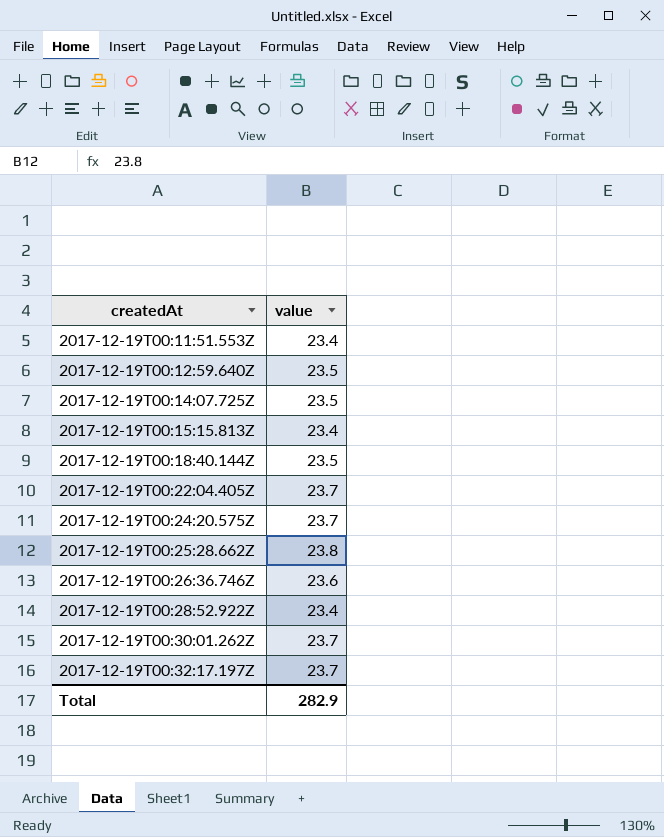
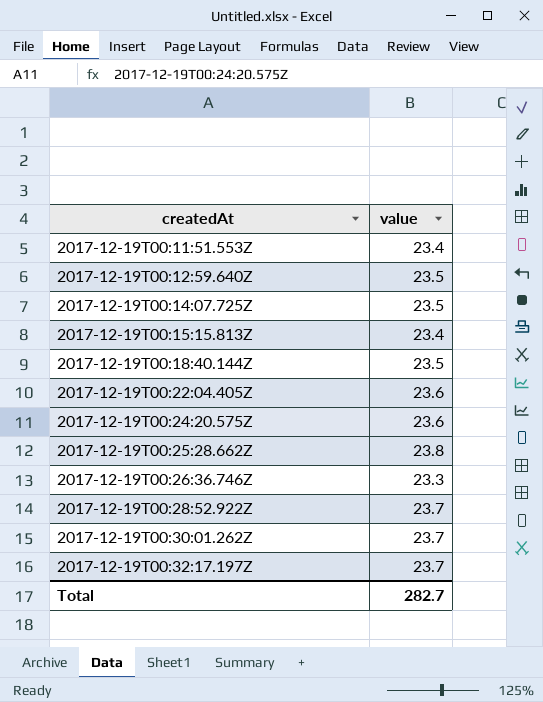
2017-12-19T00:22:04.405Z | value: 23.7 -> 23.6
2017-12-19T00:24:20.575Z | value: 23.7 -> 23.6
2017-12-19T00:26:36.746Z | value: 23.6 -> 23.3
2017-12-19T00:28:52.922Z | value: 23.4 -> 23.7
Total | value: 282.9 -> 282.7

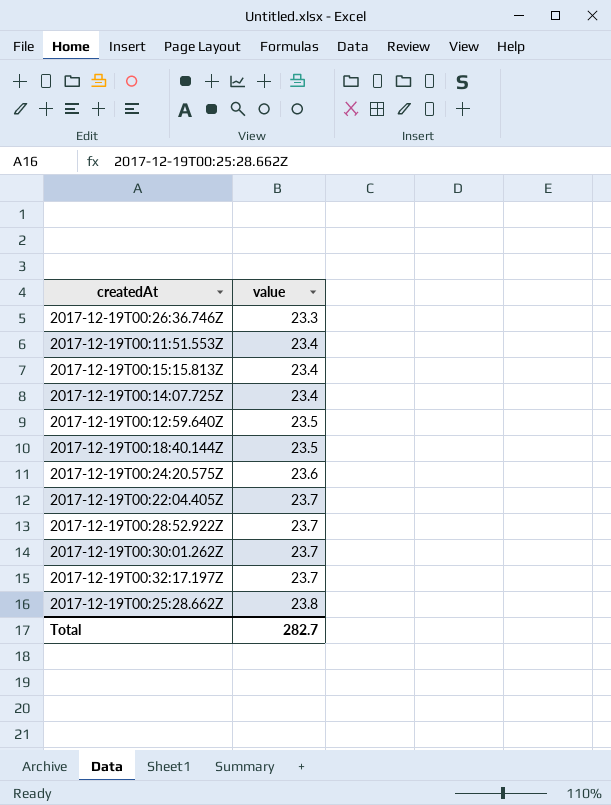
row order: createdAt ascending -> value ascending
2017-12-19T00:14:07.725Z | value: 23.5 -> 23.4
2017-12-19T00:22:04.405Z | value: 23.6 -> 23.7

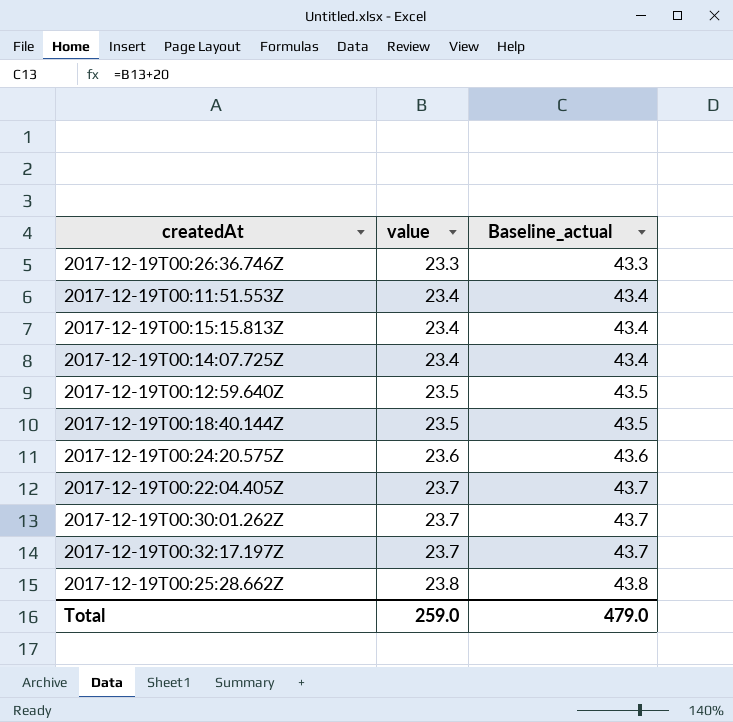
column Baseline_actual | formula: none -> [value] + 20
row 2017-12-19T00:28:52.922Z: 23.7 -> none
Total | value: 282.7 -> 259.0

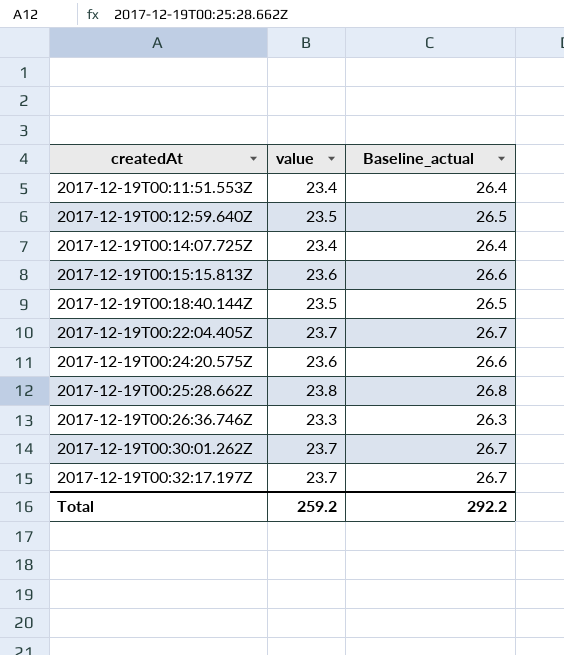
row order: value ascending -> createdAt ascending
column Baseline_actual | formula: [value] + 20 -> [value] + 3
2017-12-19T00:15:15.813Z | value: 23.4 -> 23.6
Total | value: 259.0 -> 259.2
Total | Baseline_actual: 479.0 -> 292.2

